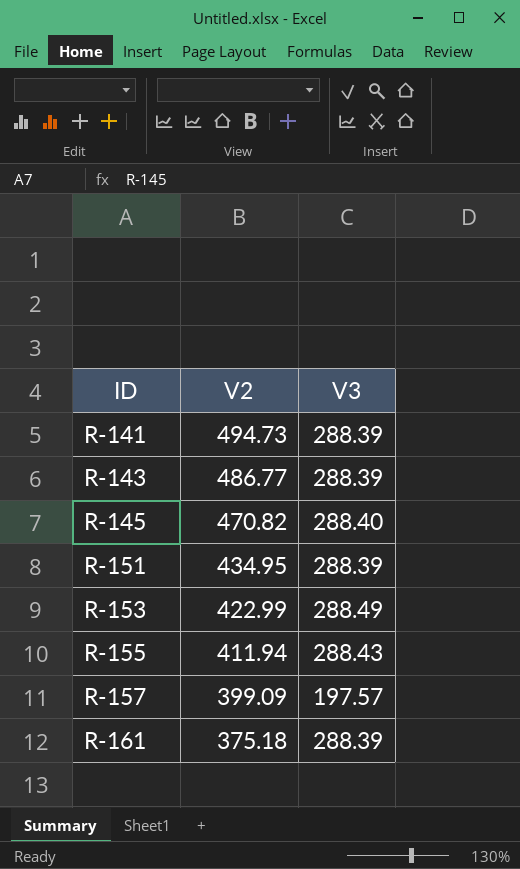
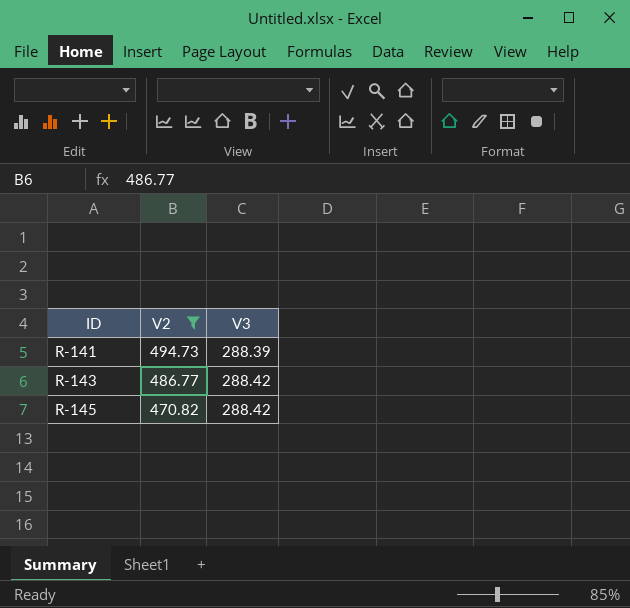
filter: none -> V2 >= 470.82
R-143 | V3: 288.39 -> 288.42
R-145 | V3: 288.40 -> 288.42

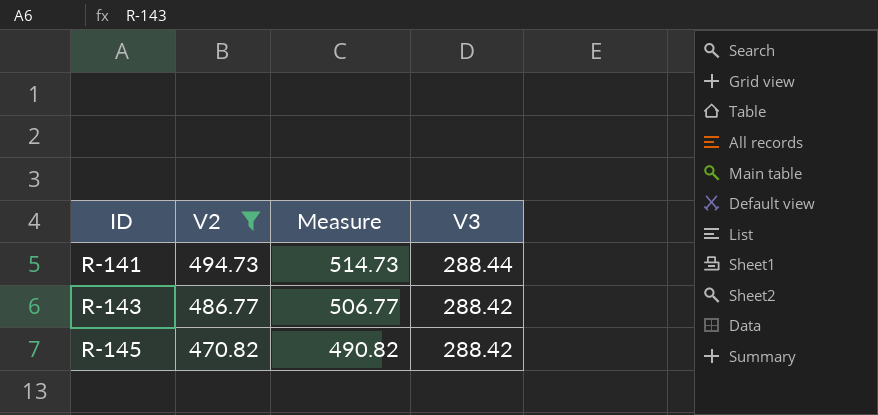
column Measure | formula: none -> [V2] + 20
R-141 | V3: 288.39 -> 288.44

